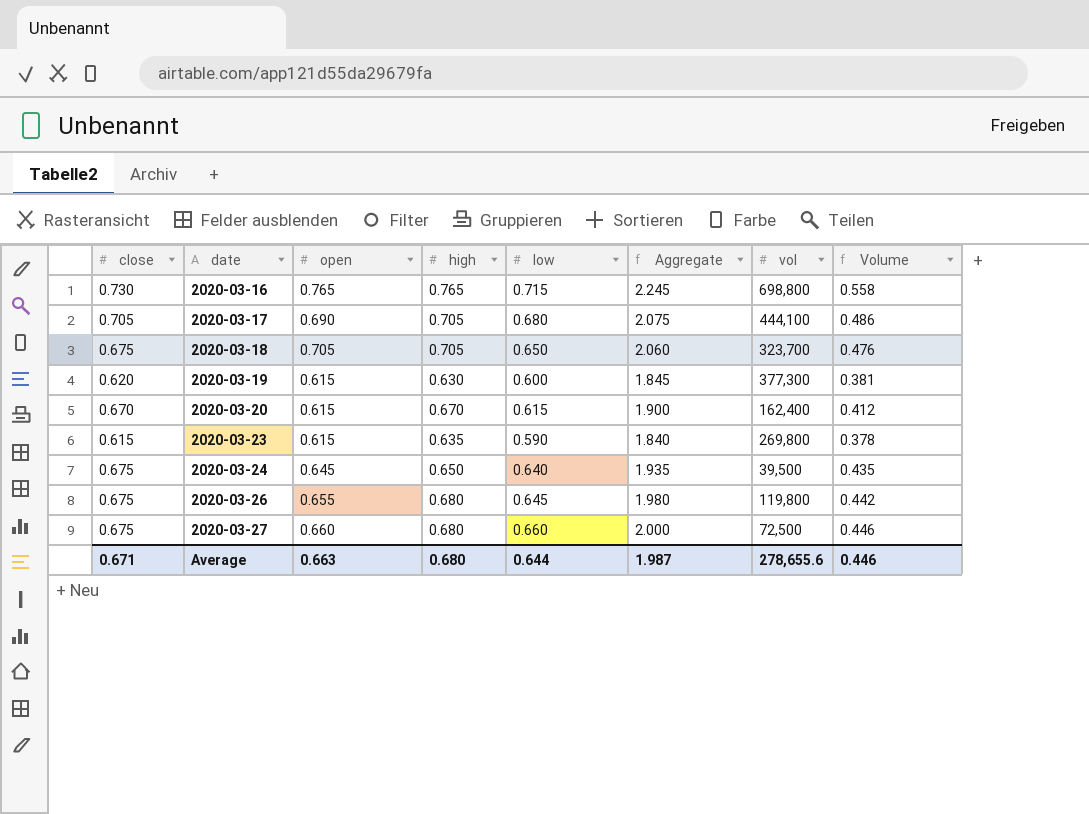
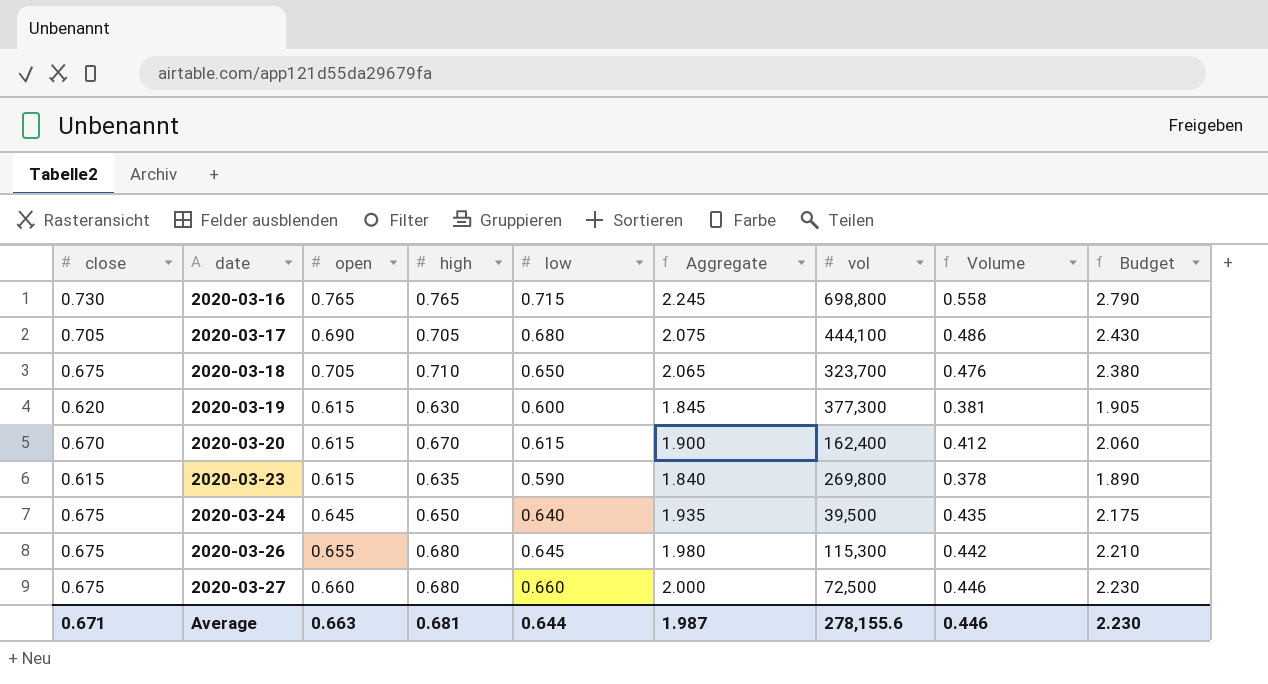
column Budget | formula: none -> [Volume] * 5
2020-03-18 | high: 0.705 -> 0.710
2020-03-18 | Aggregate: 2.060 -> 2.065
2020-03-26 | vol: 119,800 -> 115,300
Average | high: 0.680 -> 0.681
Average | vol: 278,655.6 -> 278,155.6

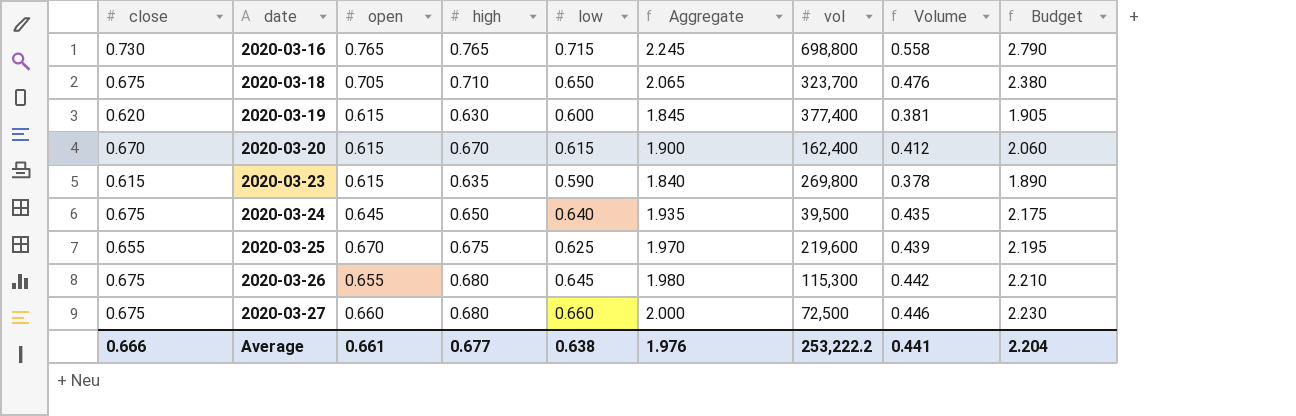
row 2020-03-17: 0.705 | 0.690 | 0.705 | 0.680 | 2.075 | 444,100 | 0.486 | 2.430 -> none
2020-03-19 | vol: 377,300 -> 377,400
row 2020-03-25: none -> 0.655 | 0.670 | 0.675 | 0.625 | 1.970 | 219,600 | 0.439 | 2.195
Average | close: 0.671 -> 0.666
Average | open: 0.663 -> 0.661
Average | high: 0.681 -> 0.677
Average | low: 0.644 -> 0.638
Average | Aggregate: 1.987 -> 1.976
Average | vol: 278,155.6 -> 253,222.2
Average | Volume: 0.446 -> 0.441
Average | Budget: 2.230 -> 2.204

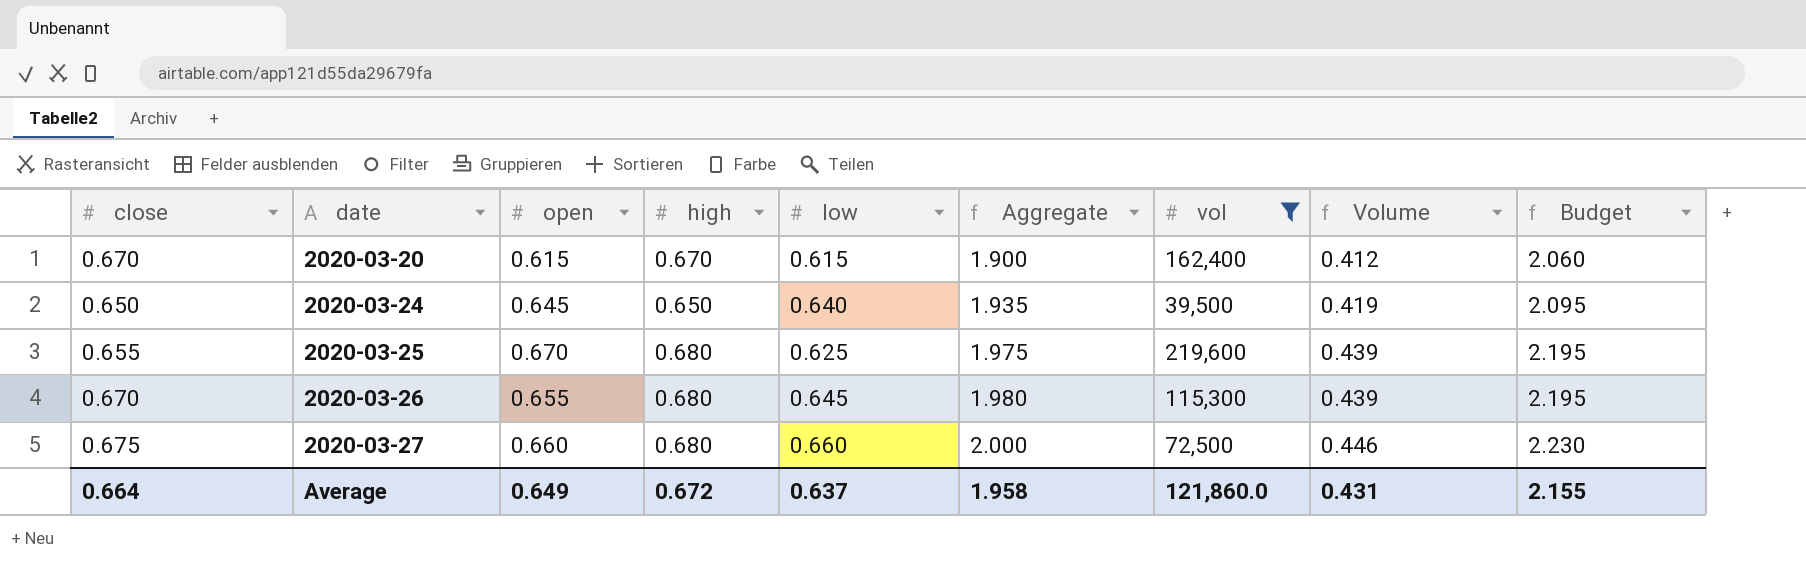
filter: none -> vol <= 219,600
2020-03-24 | close: 0.675 -> 0.650
2020-03-24 | Volume: 0.435 -> 0.419
2020-03-24 | Budget: 2.175 -> 2.095
2020-03-25 | high: 0.675 -> 0.680
2020-03-25 | Aggregate: 1.970 -> 1.975
2020-03-26 | close: 0.675 -> 0.670
2020-03-26 | Volume: 0.442 -> 0.439
2020-03-26 | Budget: 2.210 -> 2.195
Average | close: 0.666 -> 0.664
Average | open: 0.661 -> 0.649
Average | high: 0.677 -> 0.672
Average | low: 0.638 -> 0.637
Average | Aggregate: 1.976 -> 1.958
Average | vol: 253,222.2 -> 121,860.0
Average | Volume: 0.441 -> 0.431
Average | Budget: 2.204 -> 2.155

